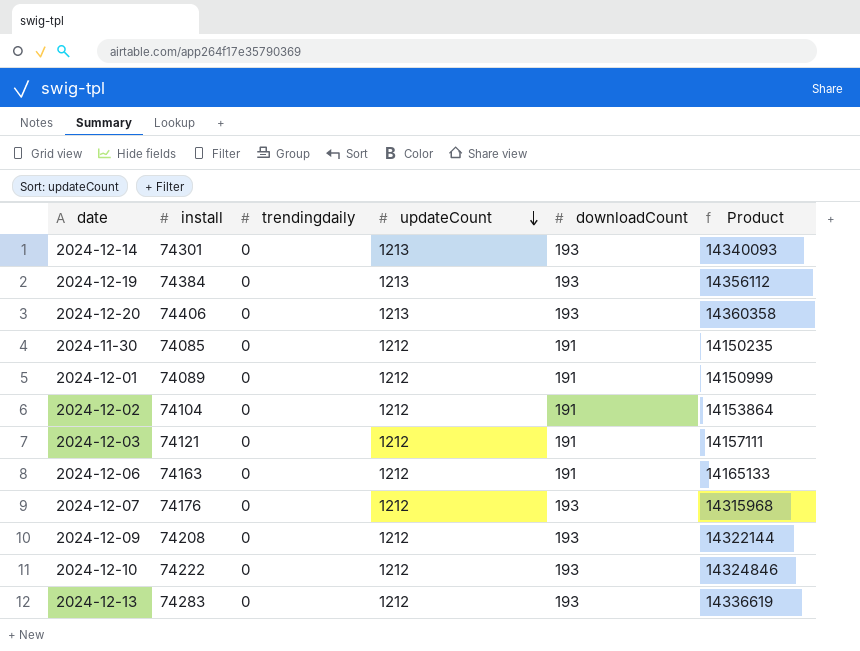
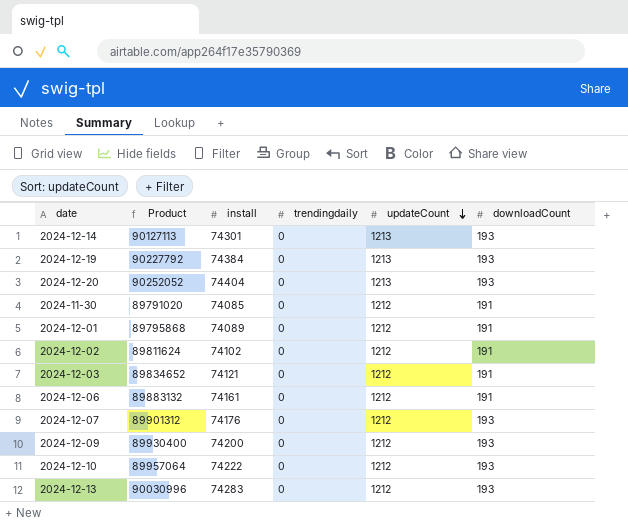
column Product | formula: [install] * [downloadCount] -> [install] * [updateCount]
column Product | position: 6 -> 2
2024-12-20 | install: 74406 -> 74404
2024-12-02 | install: 74104 -> 74102
2024-12-06 | install: 74163 -> 74161
2024-12-09 | install: 74208 -> 74200

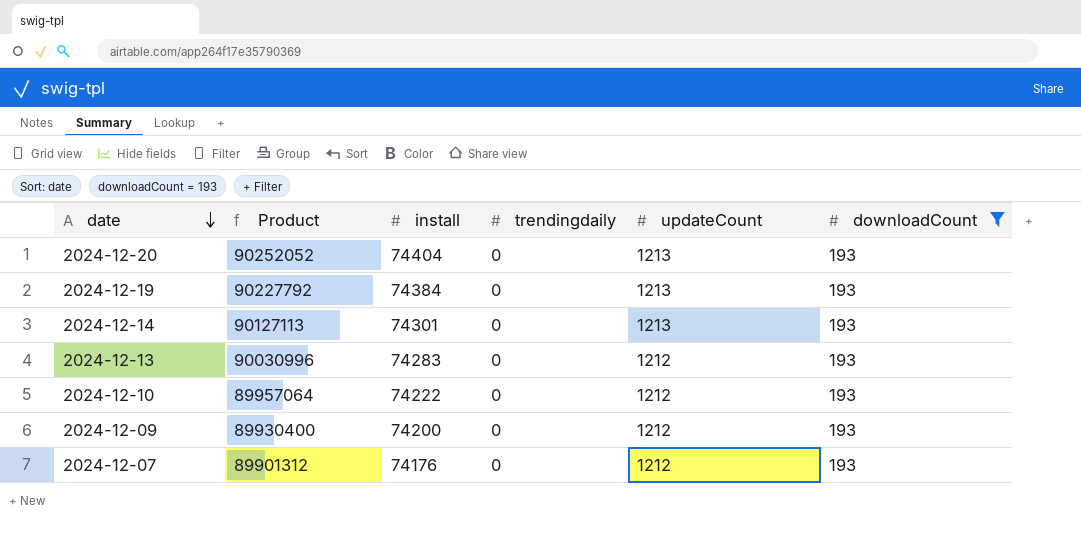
filter: none -> downloadCount = 193
row order: updateCount descending -> date descending

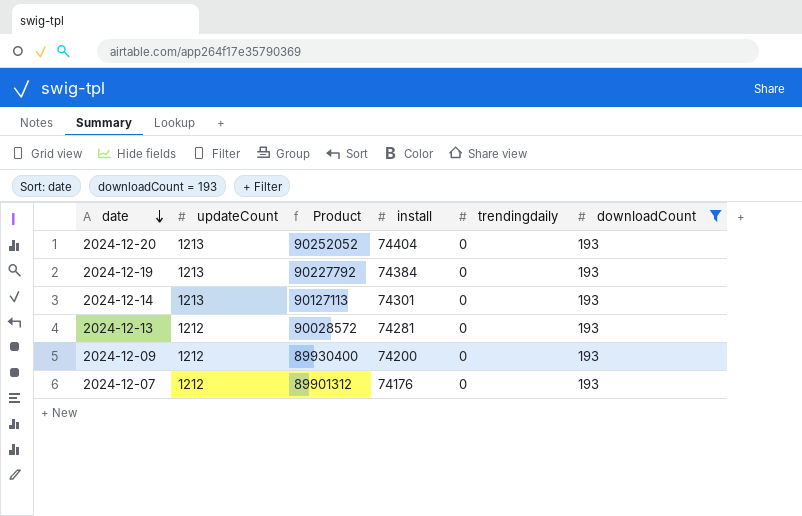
column updateCount | position: 5 -> 2
row 2024-12-10: 89957064 | 74222 | 0 | 1212 | 193 -> none
2024-12-13 | Product: 90030996 -> 90028572
2024-12-13 | install: 74283 -> 74281

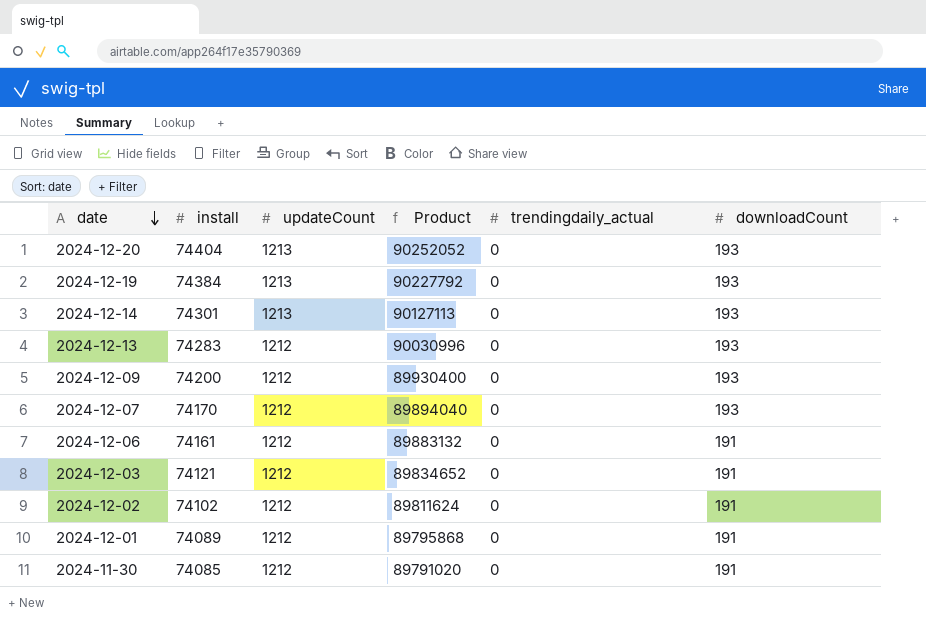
filter: downloadCount = 193 -> none
column install | position: 4 -> 2
column name: trendingdaily -> trendingdaily_actual
2024-12-13 | install: 74281 -> 74283
2024-12-13 | Product: 90028572 -> 90030996
2024-12-07 | install: 74176 -> 74170
2024-12-07 | Product: 89901312 -> 89894040

